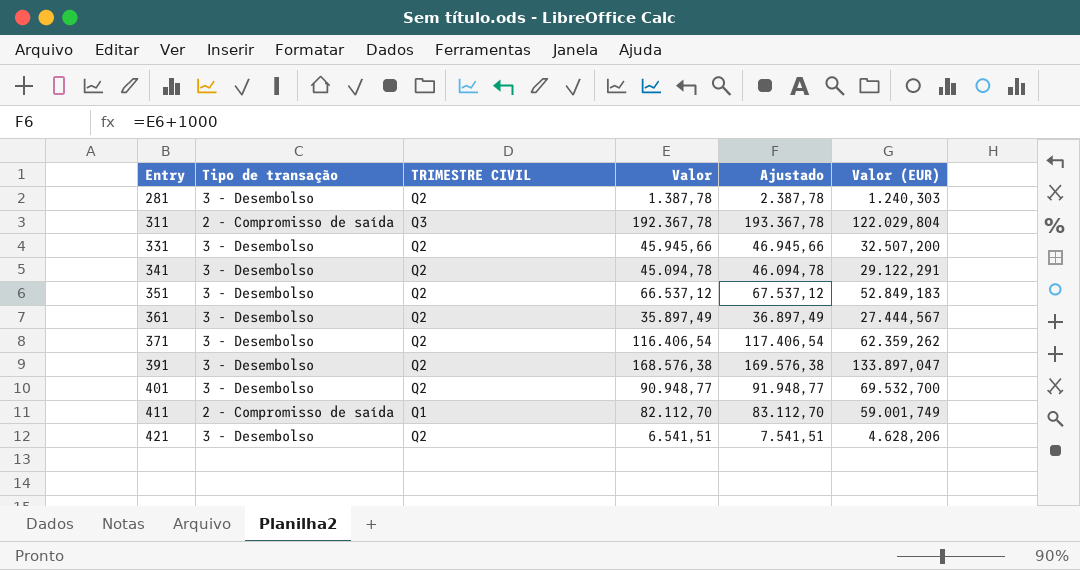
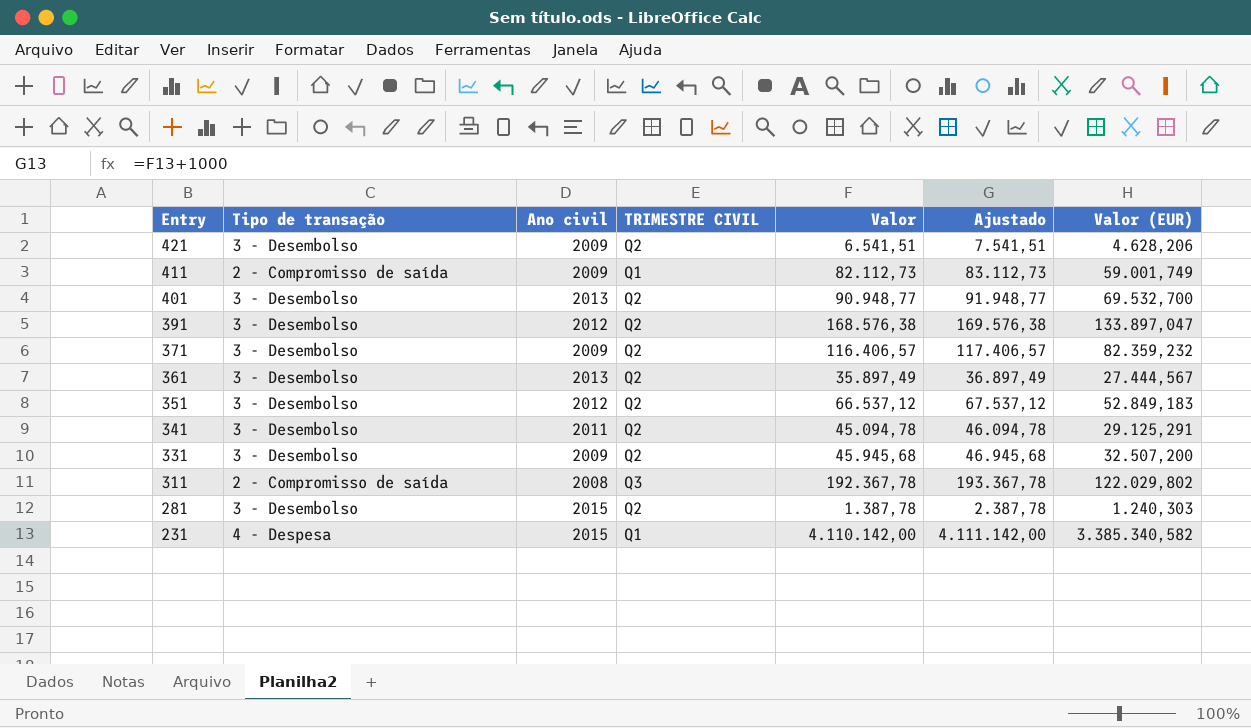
row order: Entry ascending -> Entry descending
column Ano civil | position: none -> 3
411 | Valor: 82.112,70 -> 82.112,73
411 | Ajustado: 83.112,70 -> 83.112,73
371 | Valor: 116.406,54 -> 116.406,57
371 | Ajustado: 117.406,54 -> 117.406,57
371 | Valor (EUR): 62.359,262 -> 82.359,232
341 | Valor (EUR): 29.122,291 -> 29.125,291
331 | Valor: 45.945,66 -> 45.945,68
331 | Ajustado: 46.945,66 -> 46.945,68
311 | Valor (EUR): 122.029,804 -> 122.029,802
row 231: none -> 4 - Despesa | 2015 | Q1 | 4.110.142,00 | 4.111.142,00 | 3.385.340,582

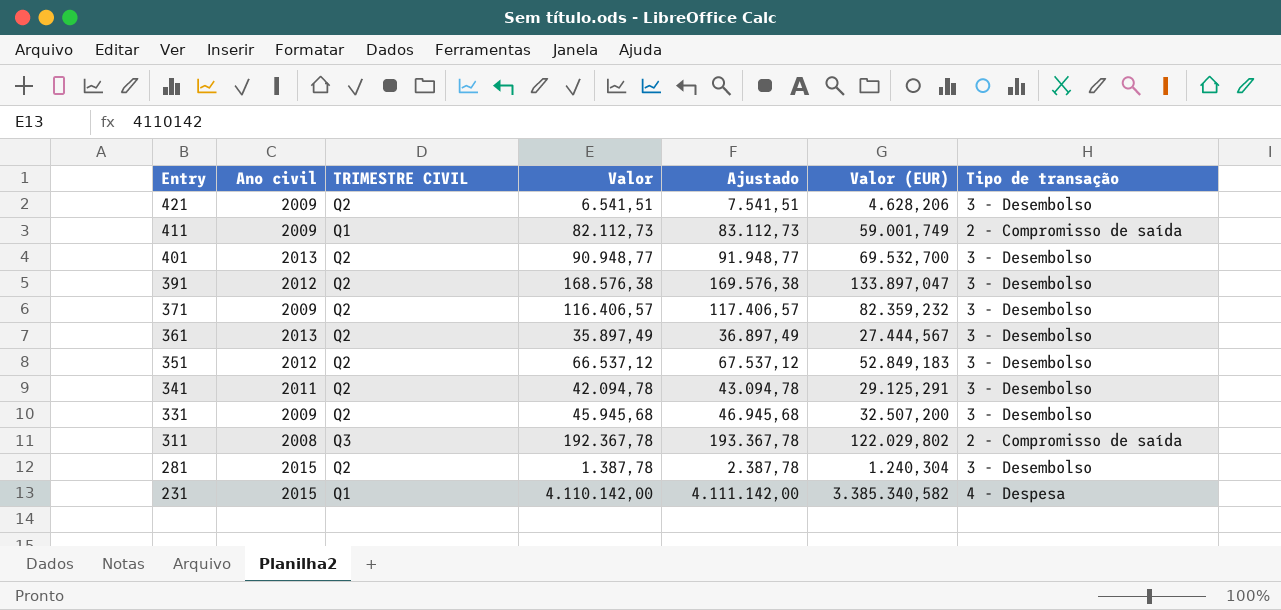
column Tipo de transação | position: 2 -> 7
341 | Valor: 45.094,78 -> 42.094,78
341 | Ajustado: 46.094,78 -> 43.094,78
281 | Valor (EUR): 1.240,303 -> 1.240,304

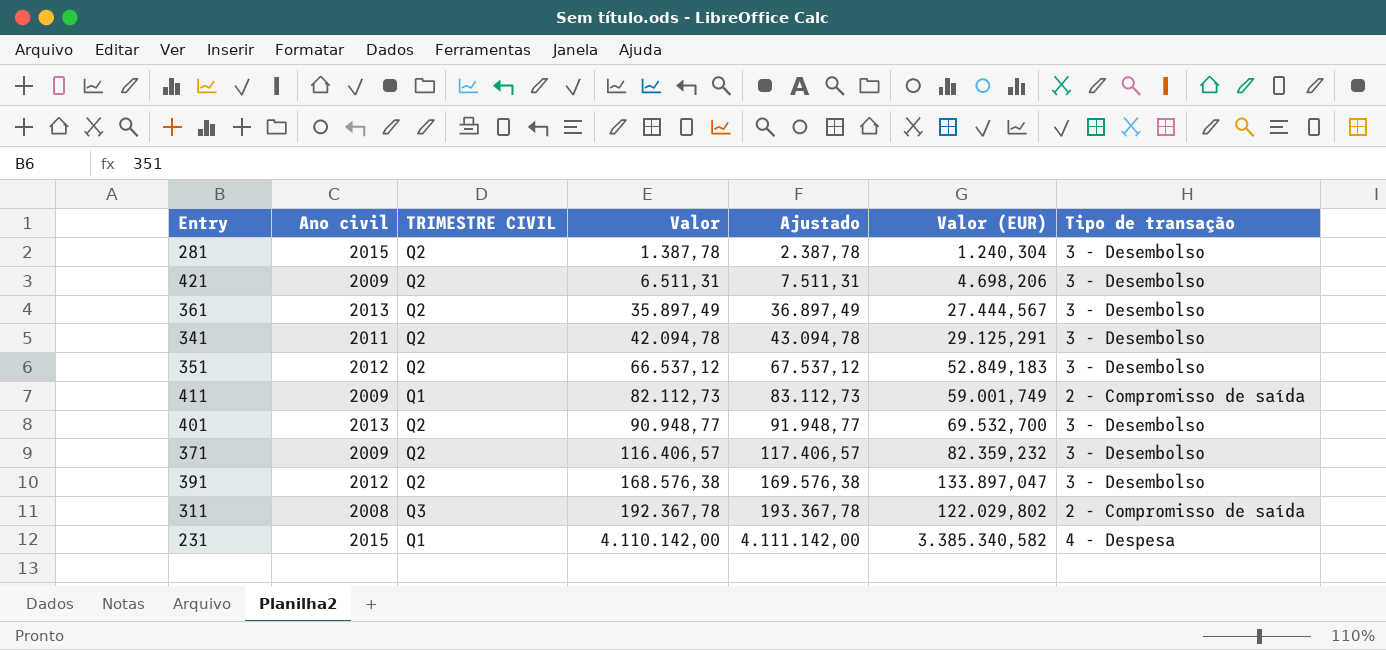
row order: Entry descending -> Valor ascending
row 331: 2009 | Q2 | 45.945,68 | 46.945,68 | 32.507,200 | 3 - Desembolso -> none
421 | Valor: 6.541,51 -> 6.511,31
421 | Ajustado: 7.541,51 -> 7.511,31
421 | Valor (EUR): 4.628,206 -> 4.698,206

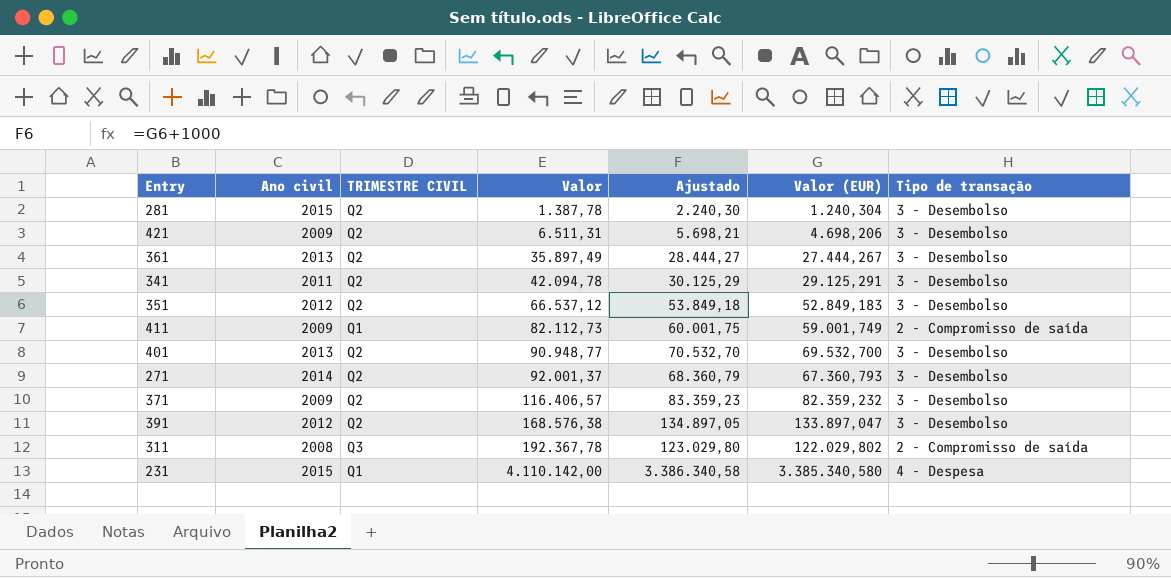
column Ajustado | formula: [Valor] + 1000 -> [Valor (EUR)] + 1000
361 | Valor (EUR): 27.444,567 -> 27.444,267
row 271: none -> 2014 | Q2 | 92.001,37 | 68.360,79 | 67.360,793 | 3 - Desembolso
231 | Valor (EUR): 3.385.340,582 -> 3.385.340,580

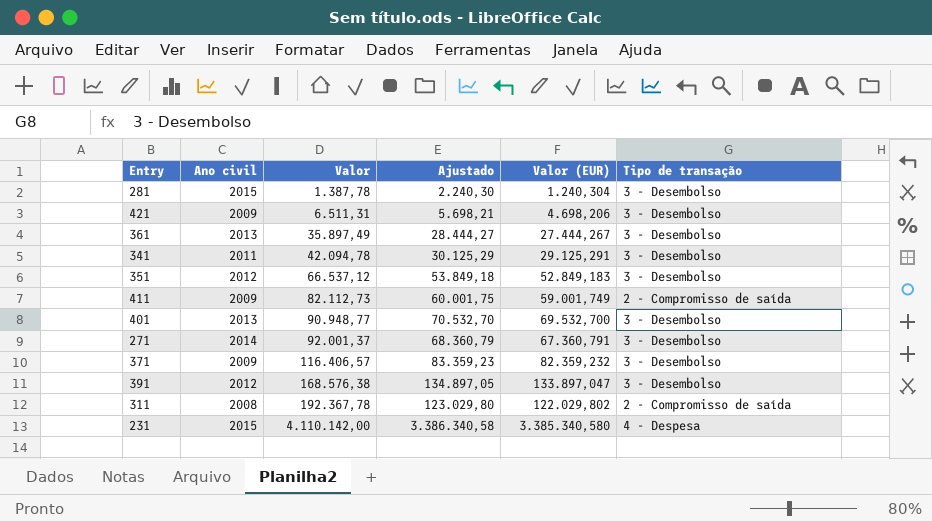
column TRIMESTRE CIVIL | position: 3 -> none
271 | Valor (EUR): 67.360,793 -> 67.360,791

